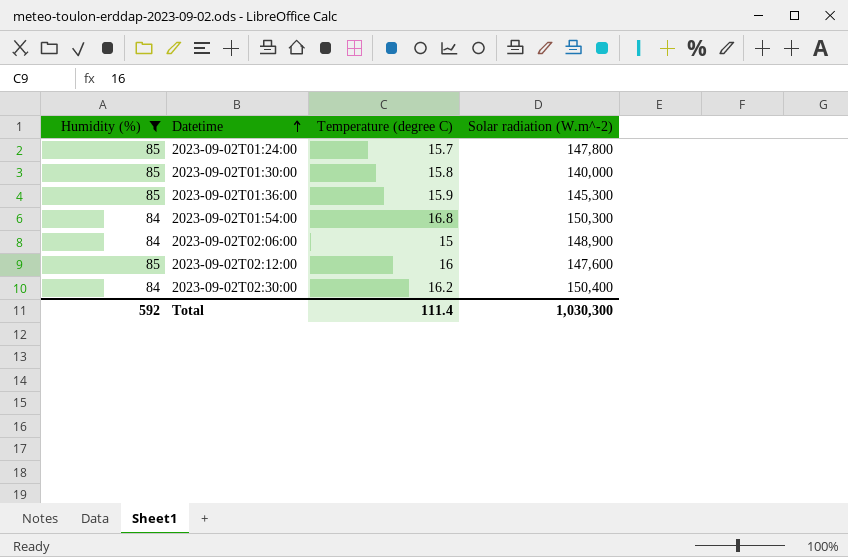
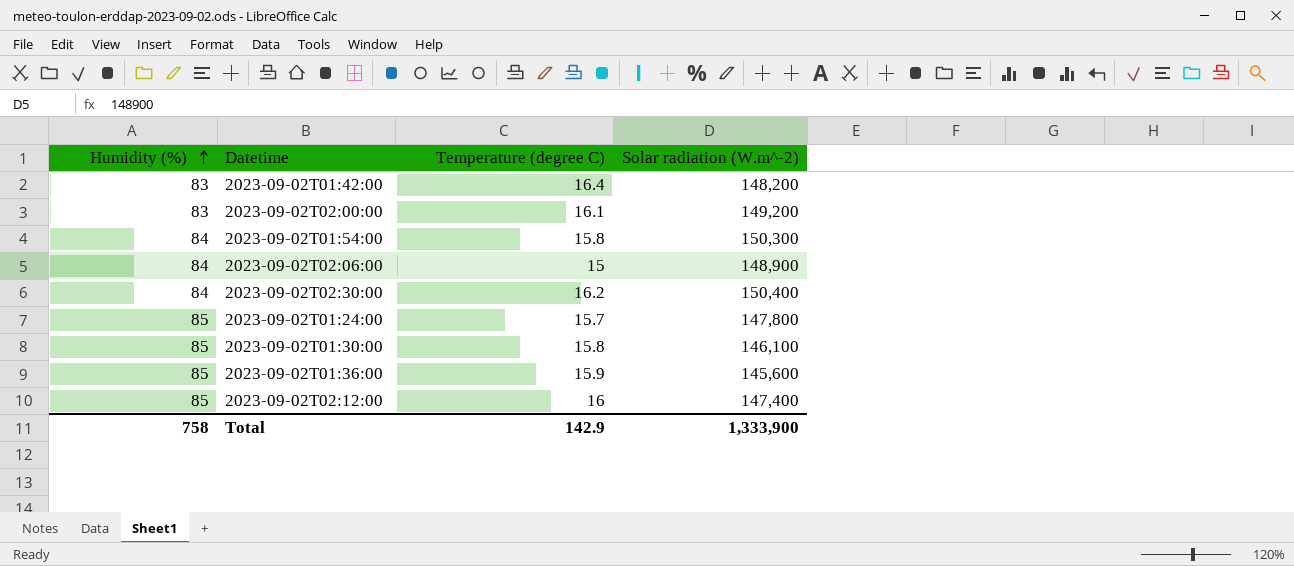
filter: Humidity (%) != 83 -> none
row order: Datetime ascending -> Humidity (%) ascending
2023-09-02T01:54:00 | Temperature (degree C): 16.8 -> 15.8
2023-09-02T01:30:00 | Solar radiation (W.m^-2): 140,000 -> 146,100
2023-09-02T01:36:00 | Solar radiation (W.m^-2): 145,300 -> 145,600
2023-09-02T02:12:00 | Solar radiation (W.m^-2): 147,600 -> 147,400
Total | Humidity (%): 592 -> 758
Total | Temperature (degree C): 111.4 -> 142.9
Total | Solar radiation (W.m^-2): 1,030,300 -> 1,333,900

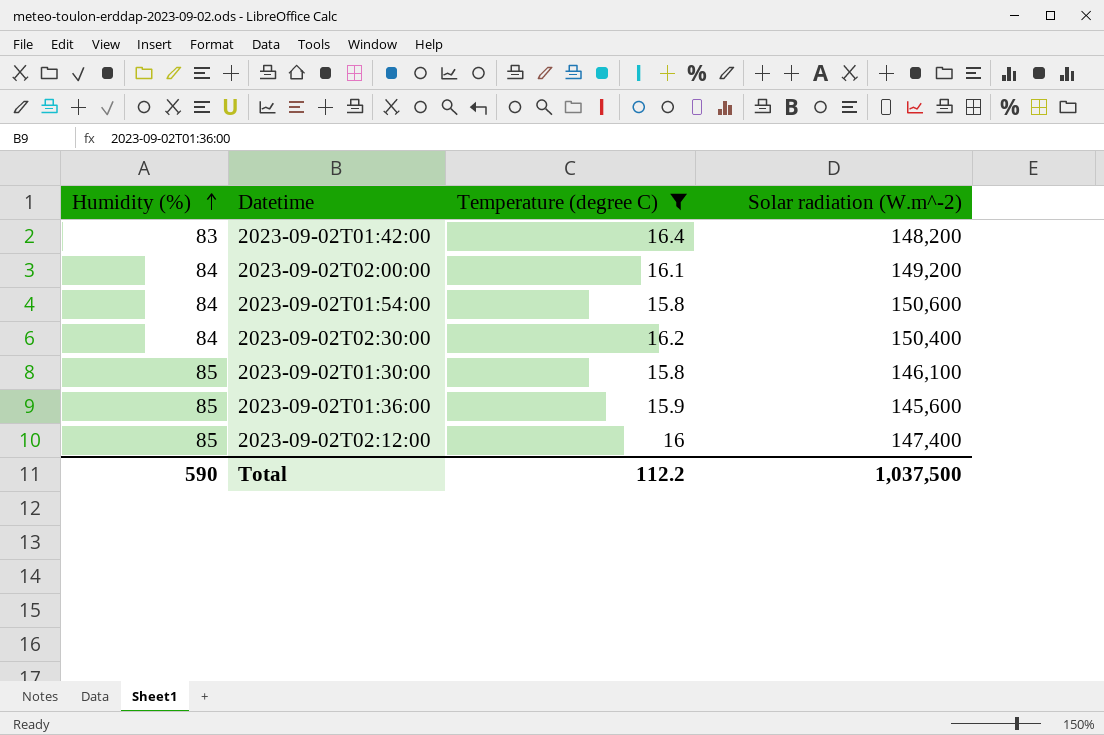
filter: none -> Temperature (degree C) >= 15.8
2023-09-02T02:00:00 | Humidity (%): 83 -> 84
2023-09-02T01:54:00 | Solar radiation (W.m^-2): 150,300 -> 150,600
Total | Humidity (%): 758 -> 590
Total | Temperature (degree C): 142.9 -> 112.2
Total | Solar radiation (W.m^-2): 1,333,900 -> 1,037,500

